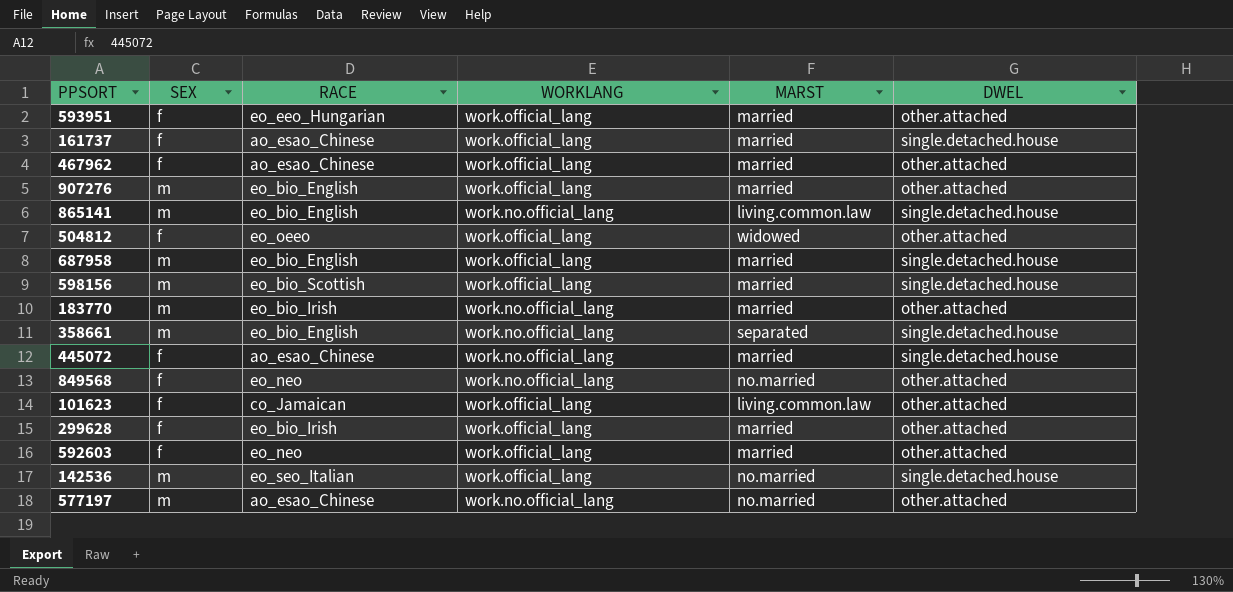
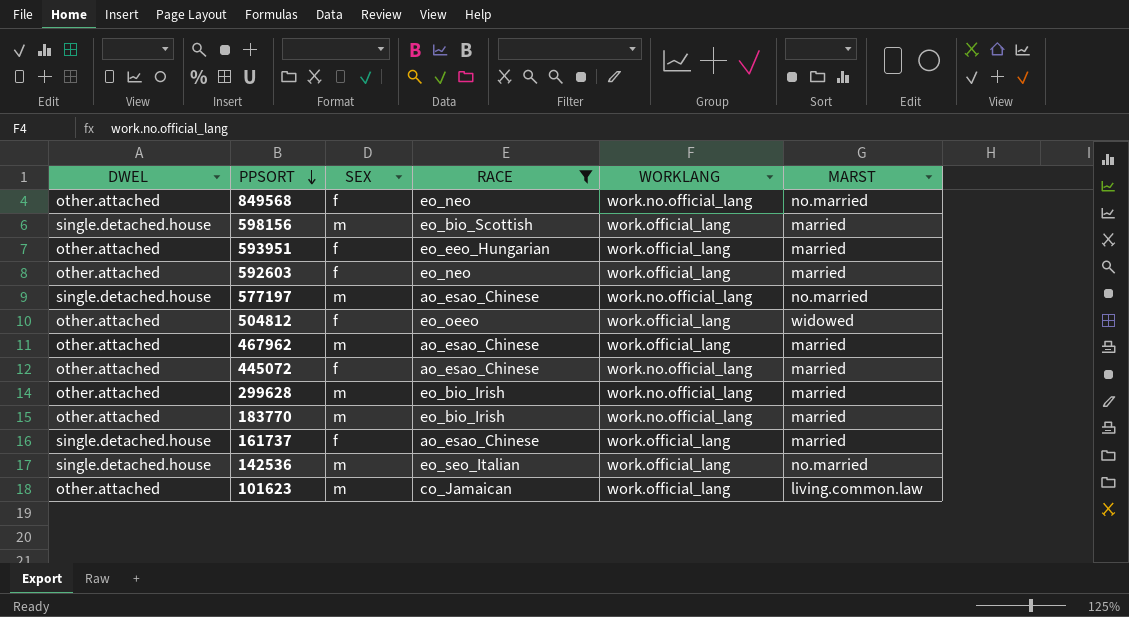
filter: none -> RACE != eo_bio_English
row order: none -> PPSORT descending
column DWEL | position: 6 -> 1
577197 | DWEL: other.attached -> single.detached.house
467962 | SEX: f -> m
445072 | DWEL: single.detached.house -> other.attached
299628 | SEX: f -> m
299628 | WORKLANG: work.official_lang -> work.no.official_lang
101623 | SEX: f -> m

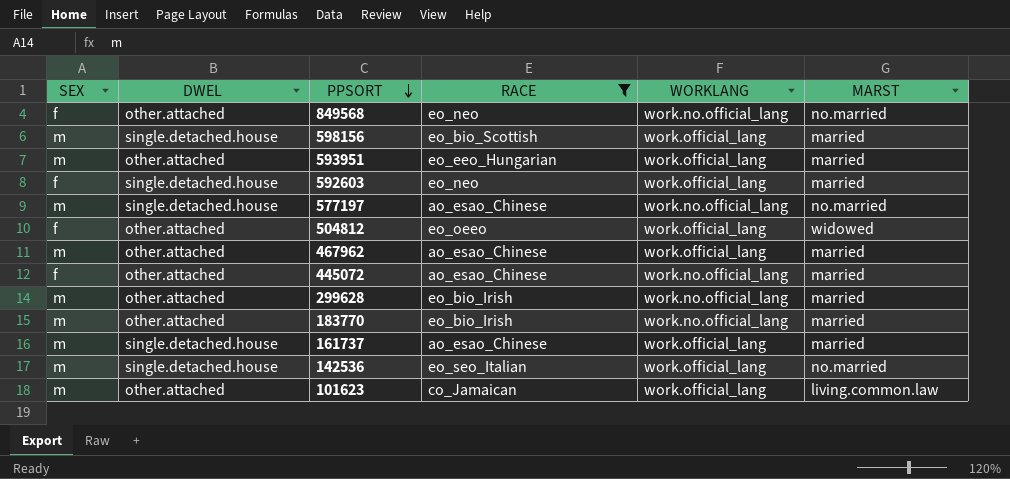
column SEX | position: 3 -> 1
593951 | SEX: f -> m
592603 | DWEL: other.attached -> single.detached.house
161737 | SEX: f -> m

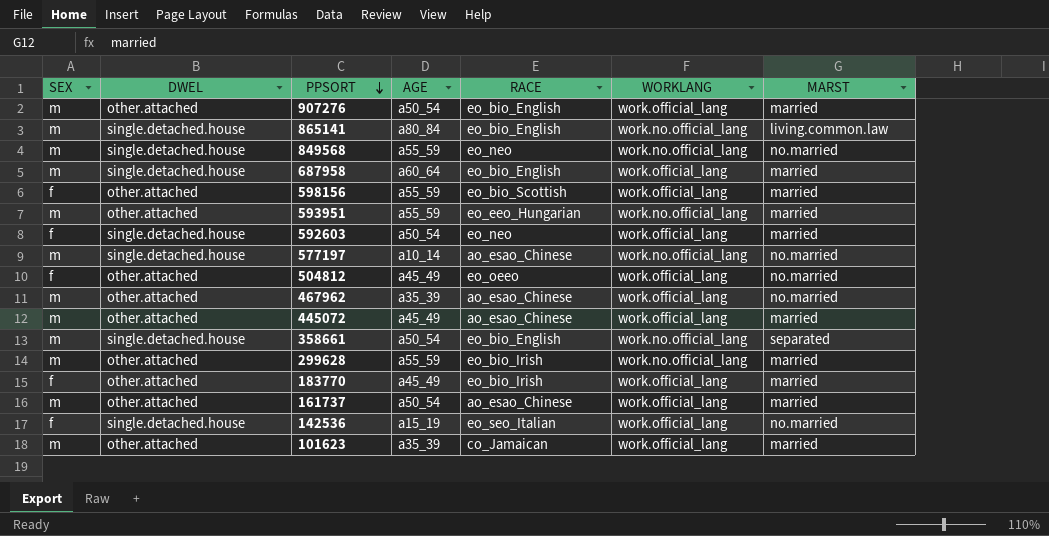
filter: RACE != eo_bio_English -> none
column AGE | position: none -> 4
849568 | SEX: f -> m
849568 | DWEL: other.attached -> single.detached.house
598156 | SEX: m -> f
598156 | DWEL: single.detached.house -> other.attached
593951 | WORKLANG: work.official_lang -> work.no.official_lang
504812 | MARST: widowed -> no.married
467962 | MARST: married -> no.married
445072 | SEX: f -> m
445072 | WORKLANG: work.no.official_lang -> work.official_lang
183770 | SEX: m -> f
183770 | WORKLANG: work.no.official_lang -> work.official_lang
161737 | DWEL: single.detached.house -> other.attached
142536 | SEX: m -> f
101623 | MARST: living.common.law -> married

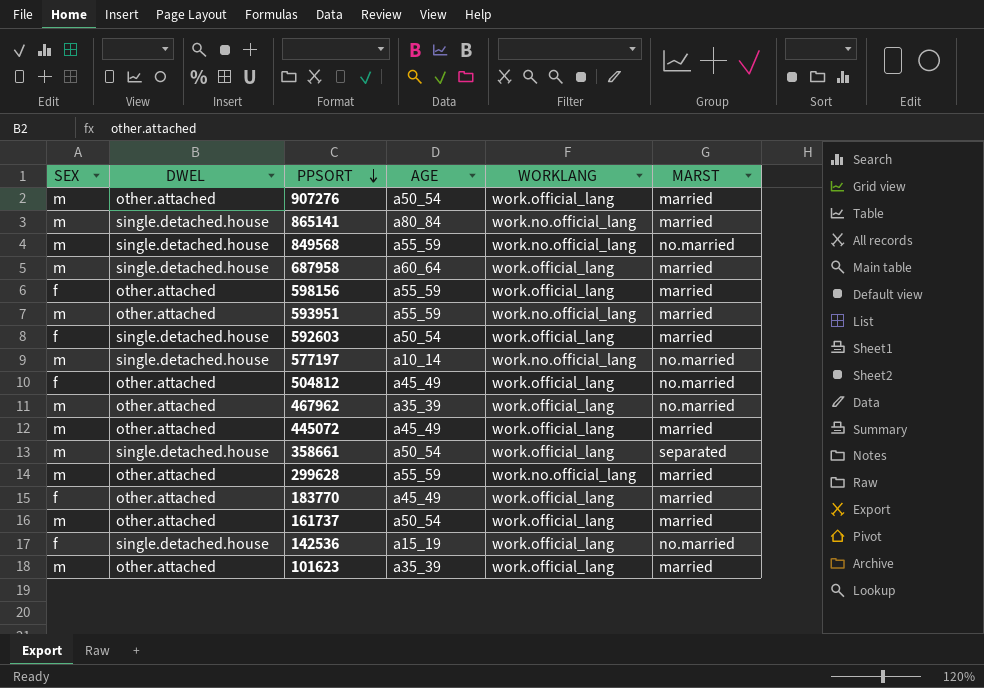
column RACE | position: 5 -> none
865141 | MARST: living.common.law -> married
358661 | WORKLANG: work.no.official_lang -> work.official_lang

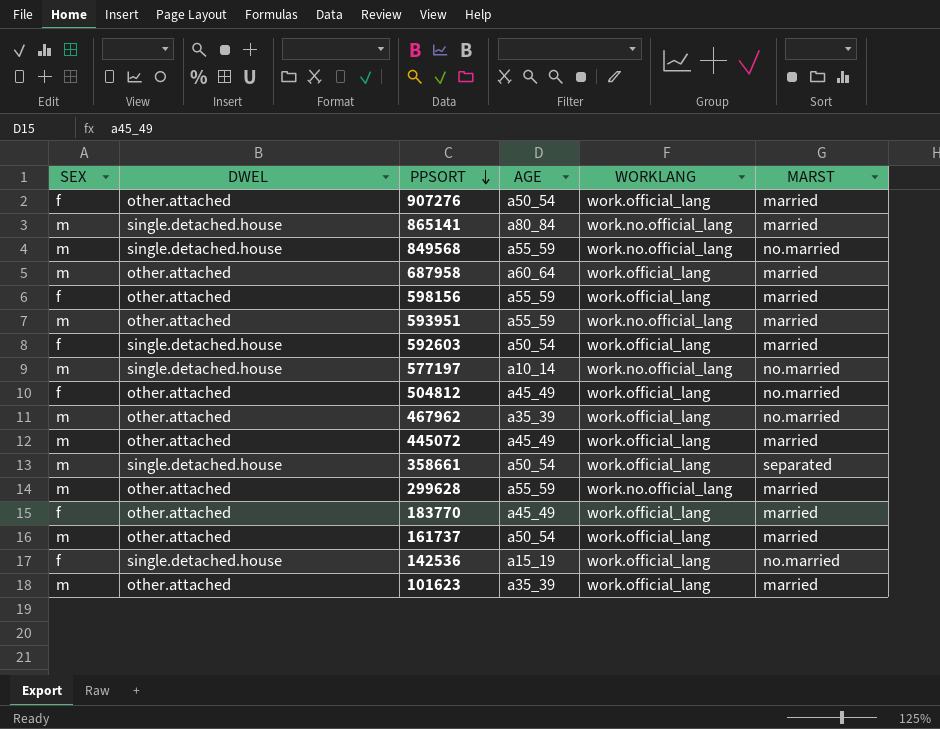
907276 | SEX: m -> f
687958 | DWEL: single.detached.house -> other.attached

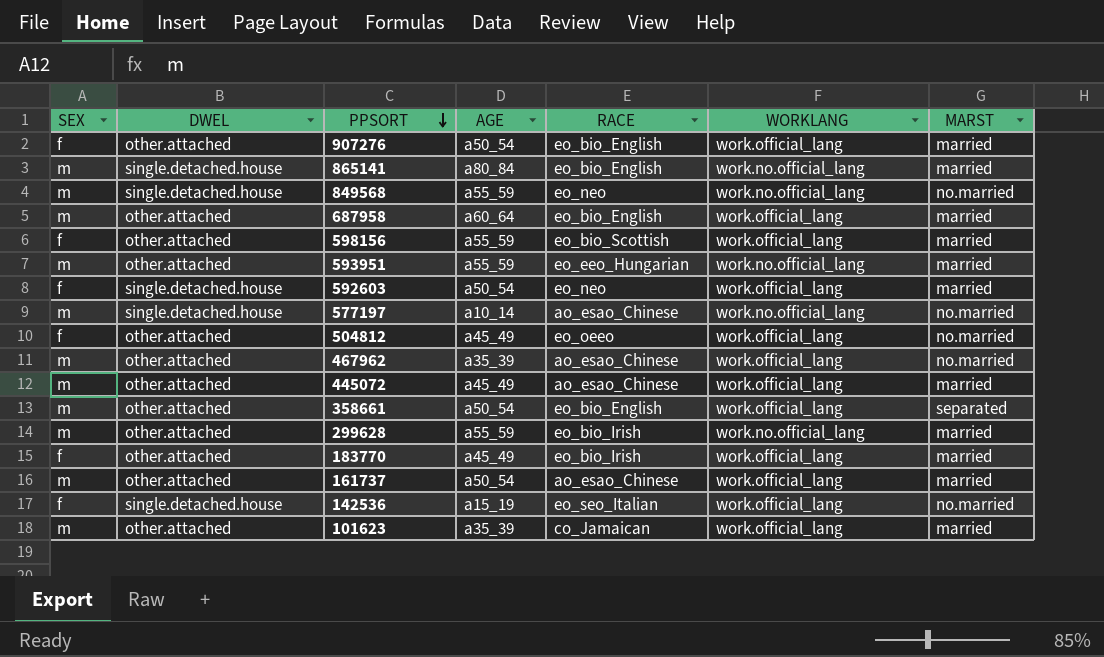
column RACE | position: none -> 5
358661 | DWEL: single.detached.house -> other.attached

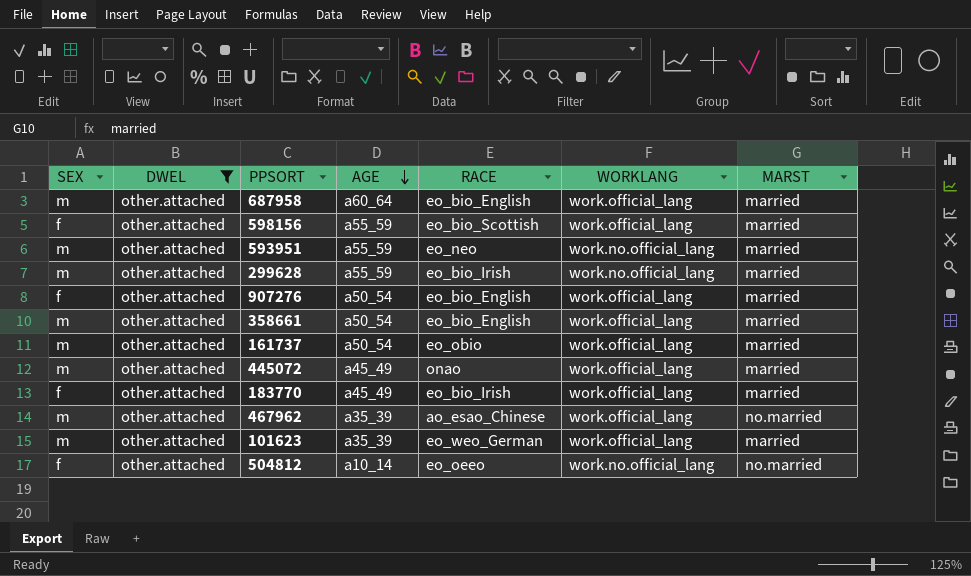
filter: none -> DWEL = other.attached
row order: PPSORT descending -> AGE descending
593951 | RACE: eo_eeo_Hungarian -> eo_neo
358661 | MARST: separated -> married
161737 | RACE: ao_esao_Chinese -> eo_obio
445072 | RACE: ao_esao_Chinese -> onao
101623 | RACE: co_Jamaican -> eo_weo_German
504812 | AGE: a45_49 -> a10_14
504812 | WORKLANG: work.official_lang -> work.no.official_lang

